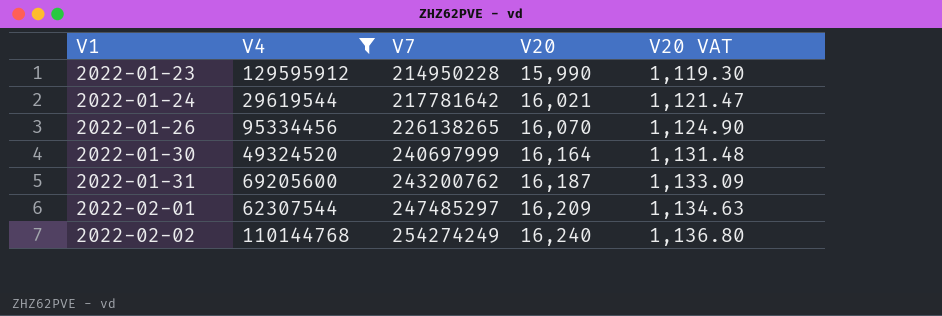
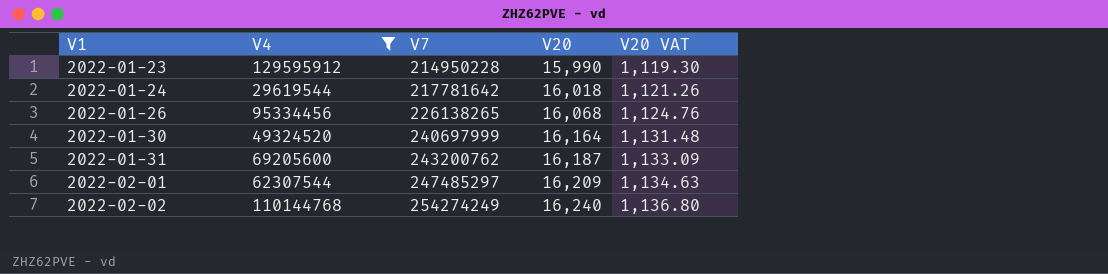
2022-01-24 | V20: 16,021 -> 16,018
2022-01-24 | V20 VAT: 1,121.47 -> 1,121.26
2022-01-26 | V20: 16,070 -> 16,068
2022-01-26 | V20 VAT: 1,124.90 -> 1,124.76

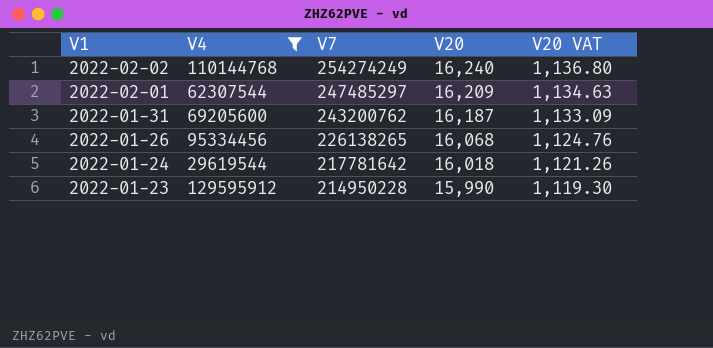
row order: V1 ascending -> V1 descending
row 2022-01-30: 49324520 | 240697999 | 16,164 | 1,131.48 -> none

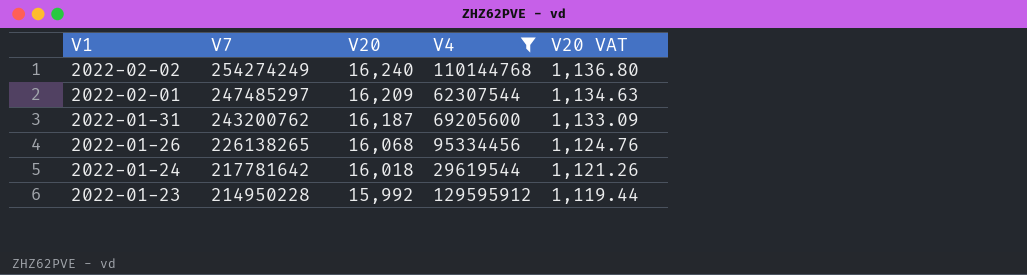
column V4 | position: 2 -> 4
2022-01-23 | V20: 15,990 -> 15,992
2022-01-23 | V20 VAT: 1,119.30 -> 1,119.44

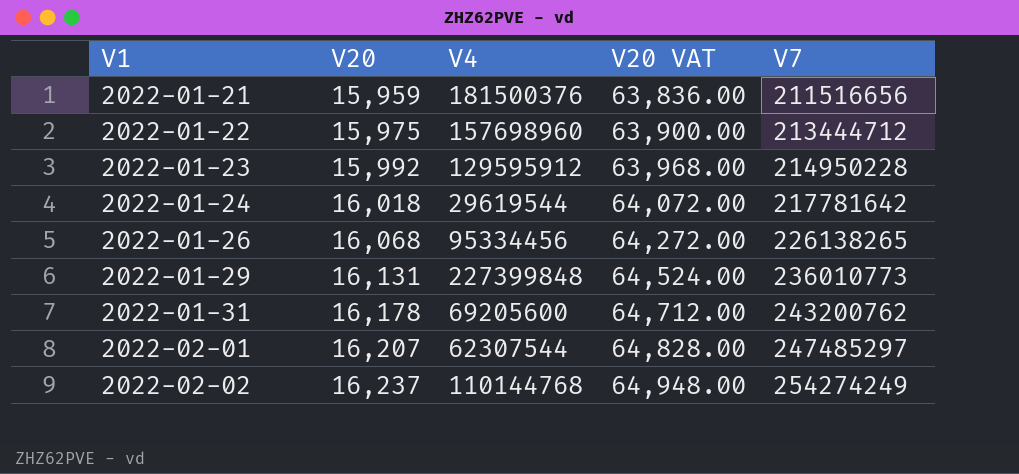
filter: V4 <= 129595912 -> none
row order: V1 descending -> V1 ascending
column V20 VAT | formula: [V20] * 0.07 -> [V20] * 4
column V7 | position: 2 -> 5
2022-01-31 | V20: 16,187 -> 16,178
2022-02-01 | V20: 16,209 -> 16,207
2022-02-02 | V20: 16,240 -> 16,237

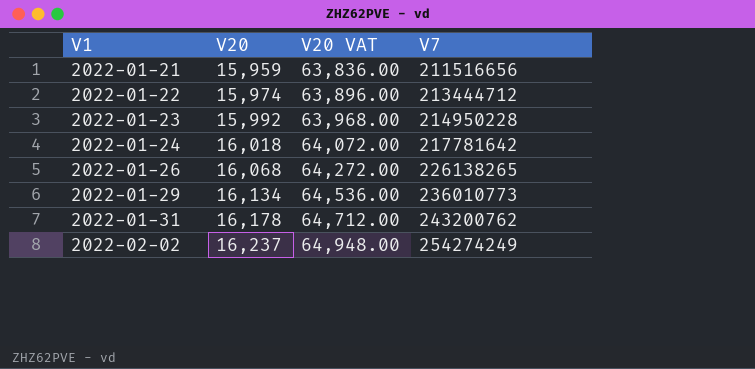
column V4 | position: 3 -> none
row 2022-02-01: 16,207 | 62307544 | 64,828.00 | 247485297 -> none
2022-01-22 | V20: 15,975 -> 15,974
2022-01-22 | V20 VAT: 63,900.00 -> 63,896.00
2022-01-29 | V20: 16,131 -> 16,134
2022-01-29 | V20 VAT: 64,524.00 -> 64,536.00

